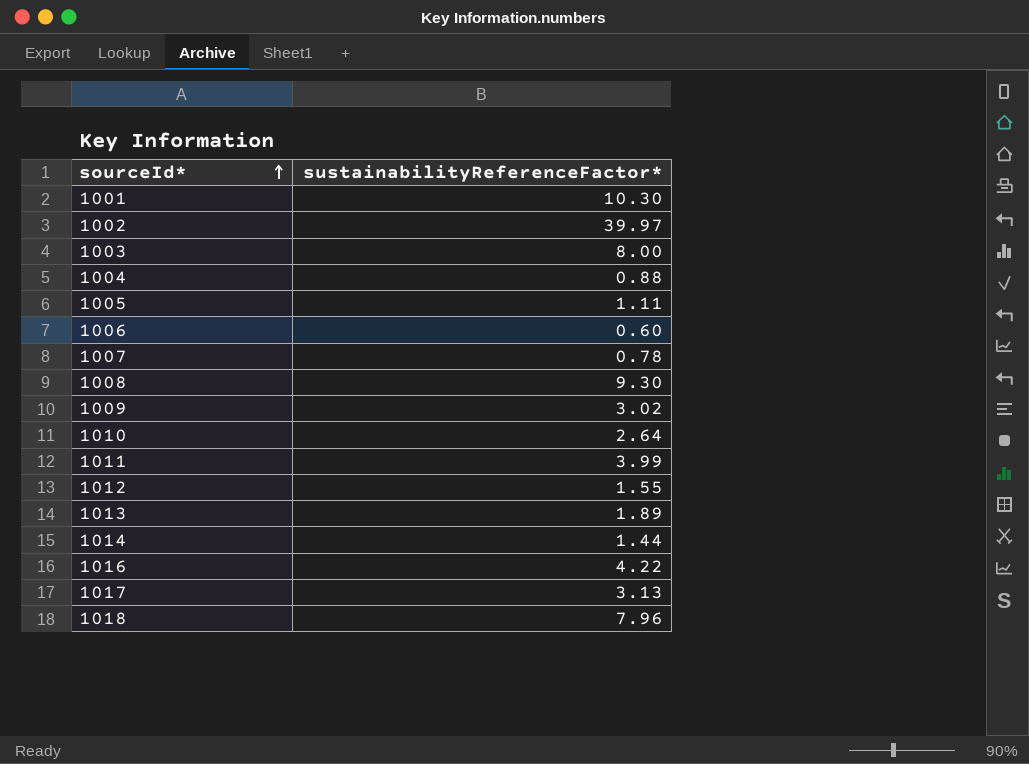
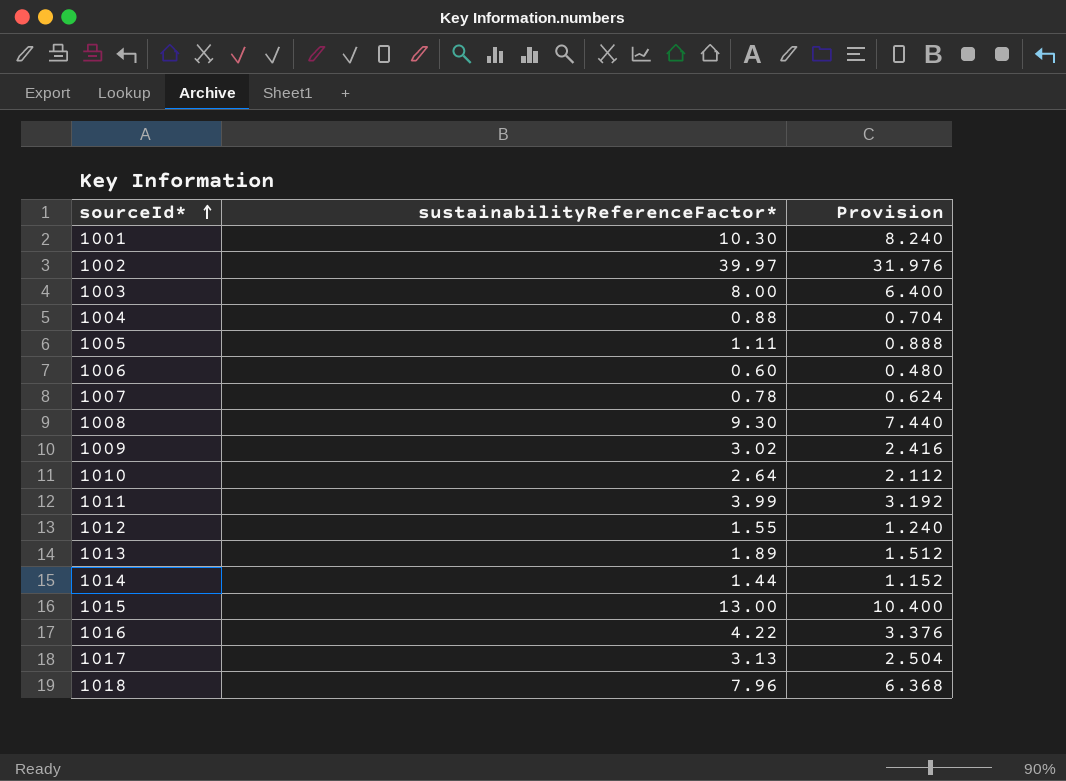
column Provision | formula: none -> [sustainabilityReferenceFactor*] * 0.8
row 1015: none -> 13.00 | 10.400

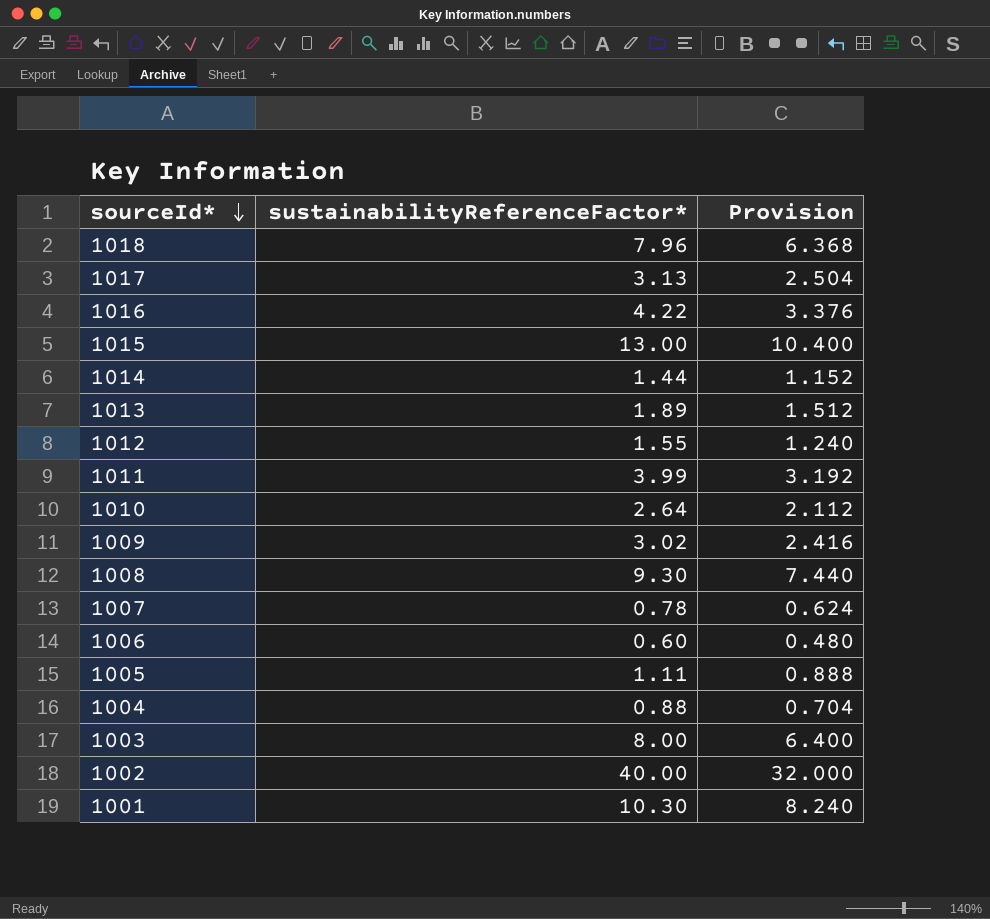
row order: sourceId* ascending -> sourceId* descending
1002 | sustainabilityReferenceFactor*: 39.97 -> 40.00
1002 | Provision: 31.976 -> 32.000

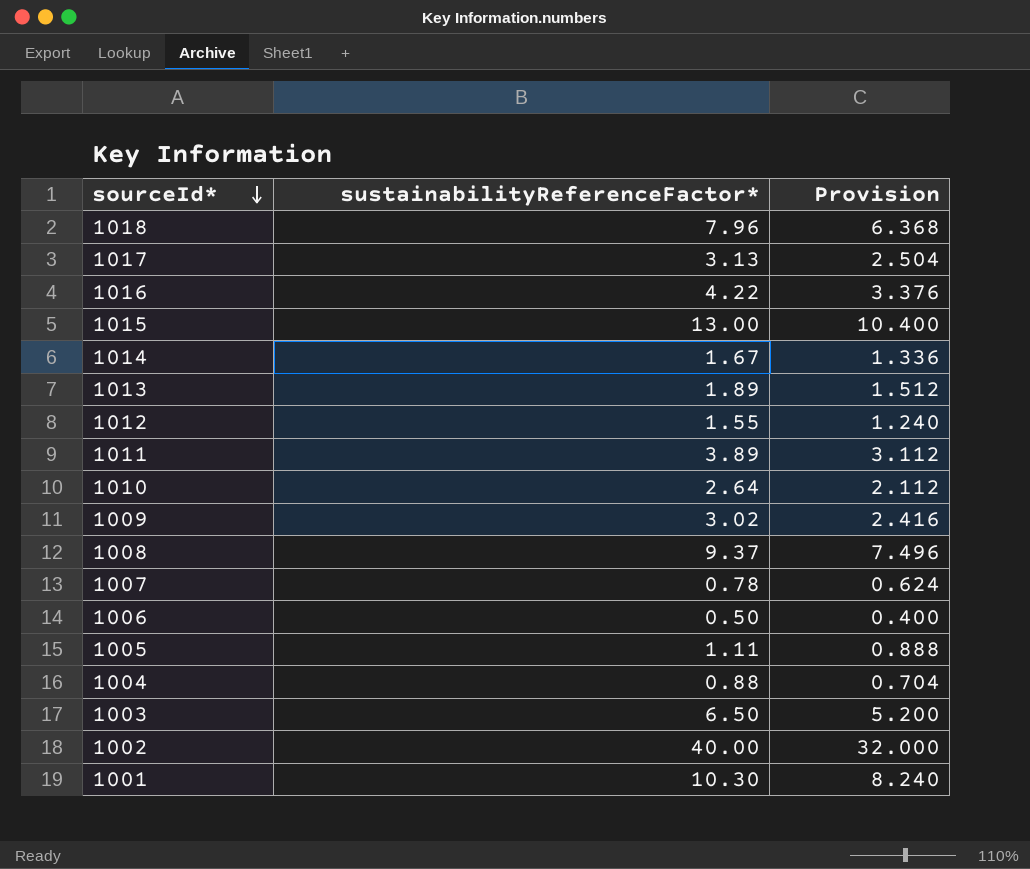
1014 | sustainabilityReferenceFactor*: 1.44 -> 1.67
1014 | Provision: 1.152 -> 1.336
1011 | sustainabilityReferenceFactor*: 3.99 -> 3.89
1011 | Provision: 3.192 -> 3.112
1008 | sustainabilityReferenceFactor*: 9.30 -> 9.37
1008 | Provision: 7.440 -> 7.496
1006 | sustainabilityReferenceFactor*: 0.60 -> 0.50
1006 | Provision: 0.480 -> 0.400
1003 | sustainabilityReferenceFactor*: 8.00 -> 6.50
1003 | Provision: 6.400 -> 5.200

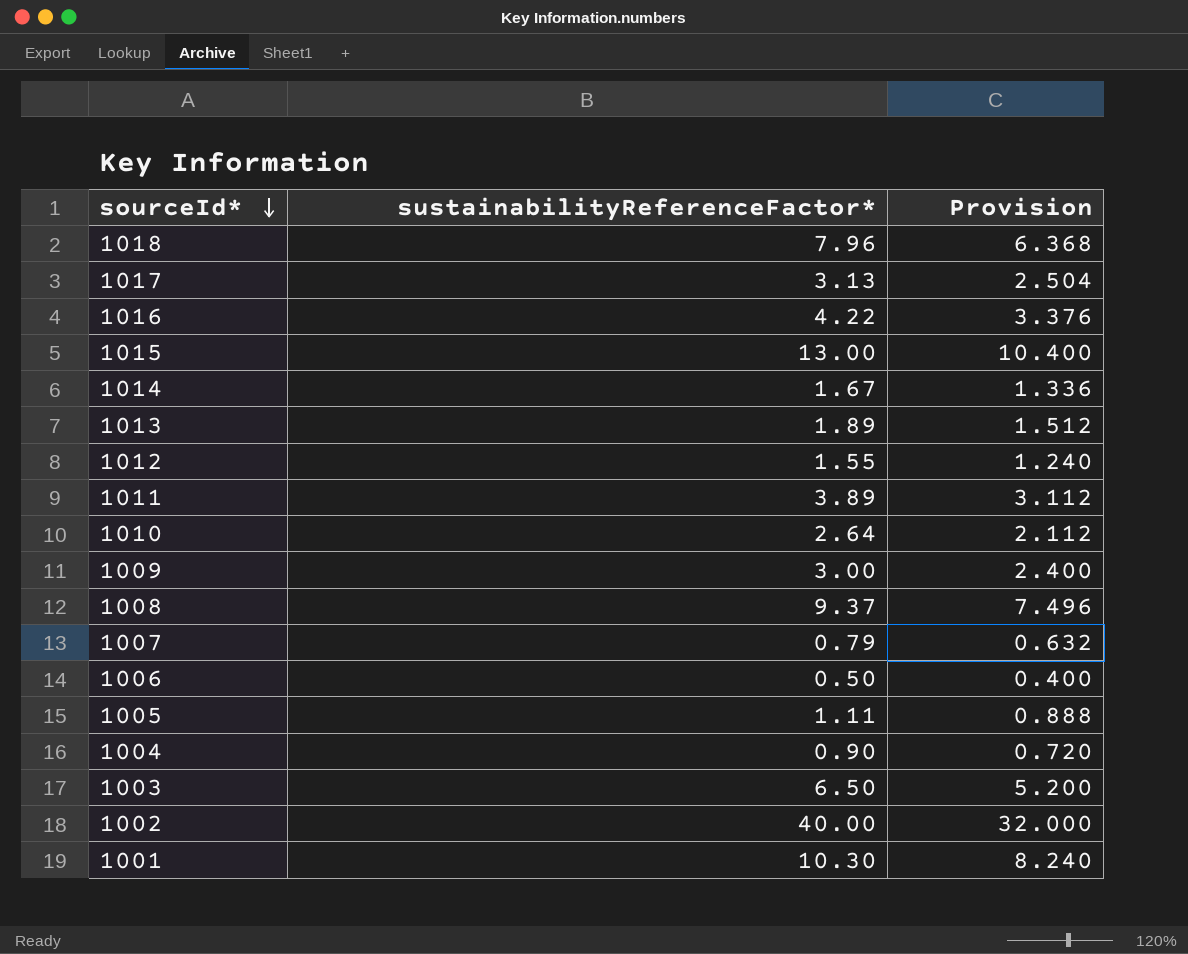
1009 | sustainabilityReferenceFactor*: 3.02 -> 3.00
1009 | Provision: 2.416 -> 2.400
1007 | sustainabilityReferenceFactor*: 0.78 -> 0.79
1007 | Provision: 0.624 -> 0.632
1004 | sustainabilityReferenceFactor*: 0.88 -> 0.90
1004 | Provision: 0.704 -> 0.720

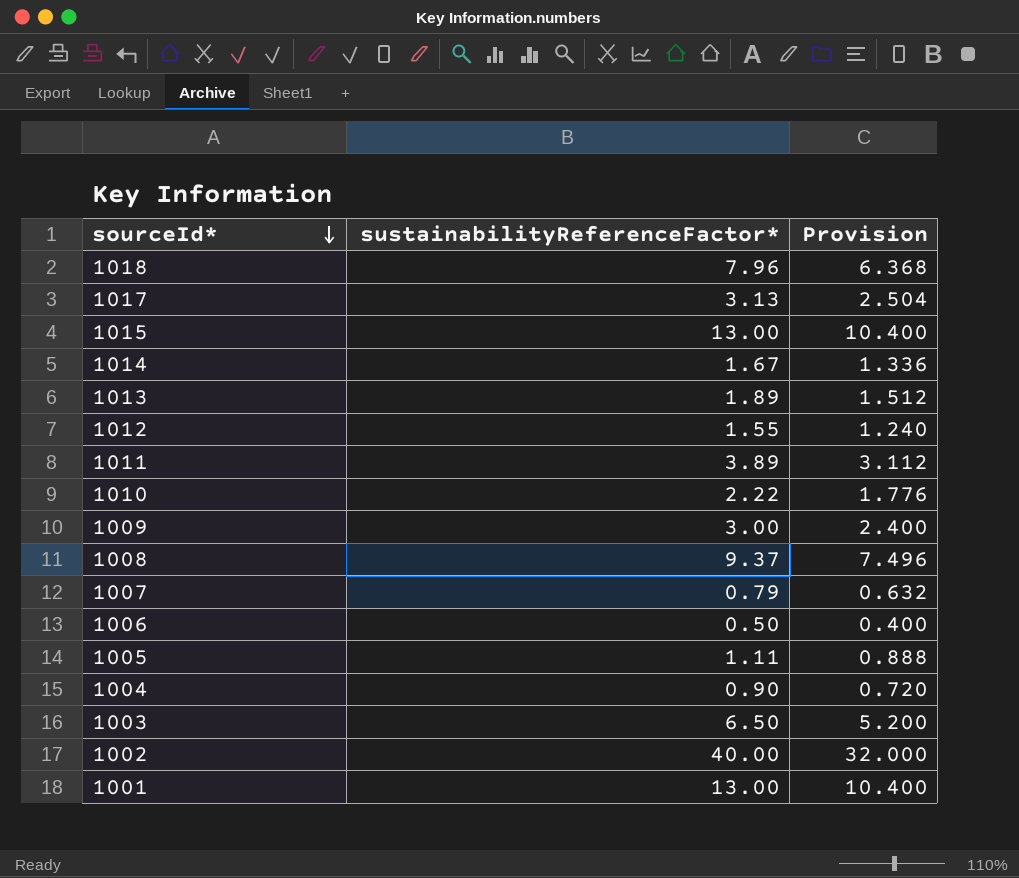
row 1016: 4.22 | 3.376 -> none
1010 | sustainabilityReferenceFactor*: 2.64 -> 2.22
1010 | Provision: 2.112 -> 1.776
1001 | sustainabilityReferenceFactor*: 10.30 -> 13.00
1001 | Provision: 8.240 -> 10.400

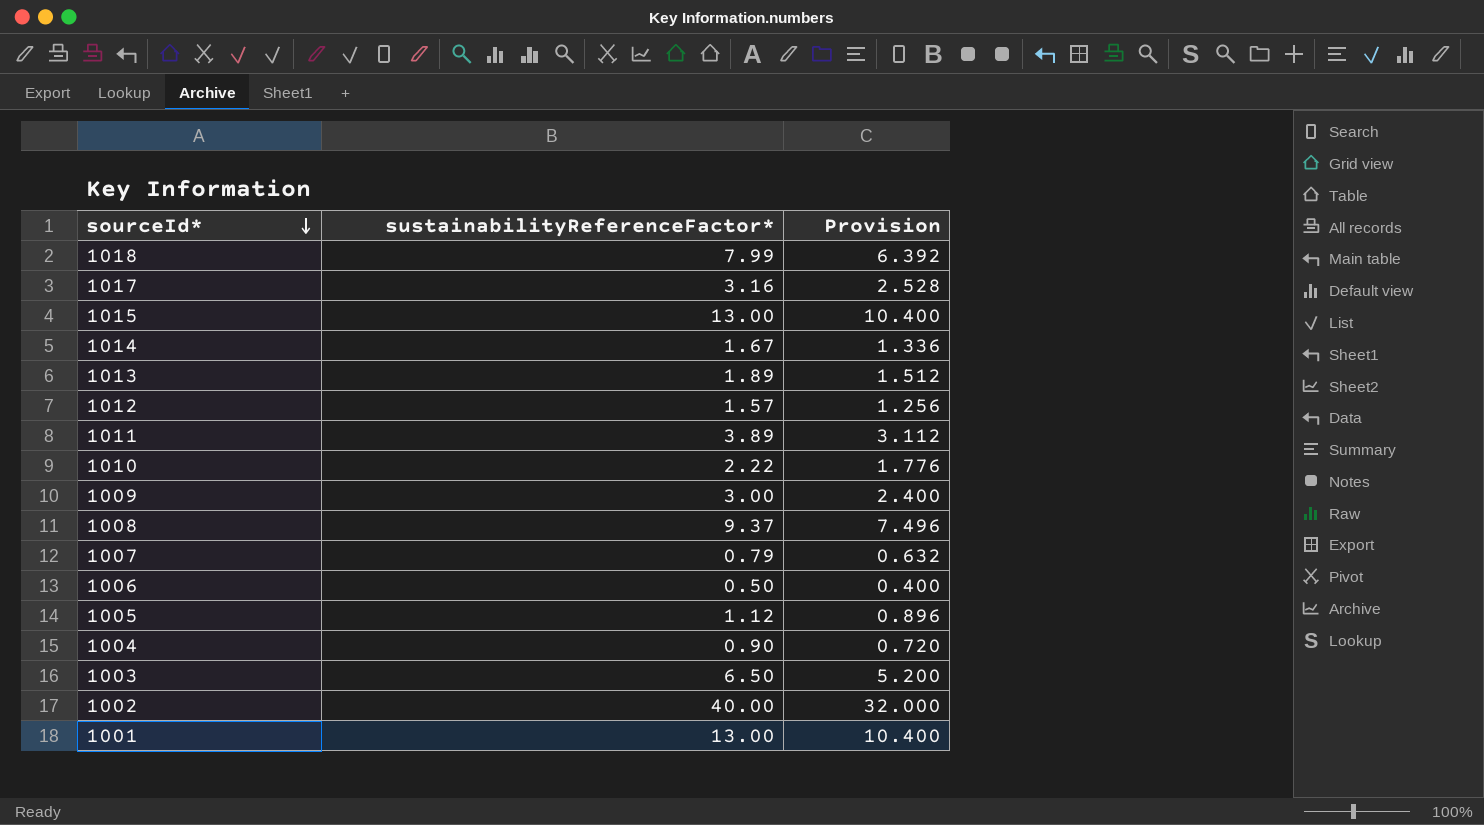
1018 | sustainabilityReferenceFactor*: 7.96 -> 7.99
1018 | Provision: 6.368 -> 6.392
1017 | sustainabilityReferenceFactor*: 3.13 -> 3.16
1017 | Provision: 2.504 -> 2.528
1012 | sustainabilityReferenceFactor*: 1.55 -> 1.57
1012 | Provision: 1.240 -> 1.256
1005 | sustainabilityReferenceFactor*: 1.11 -> 1.12
1005 | Provision: 0.888 -> 0.896

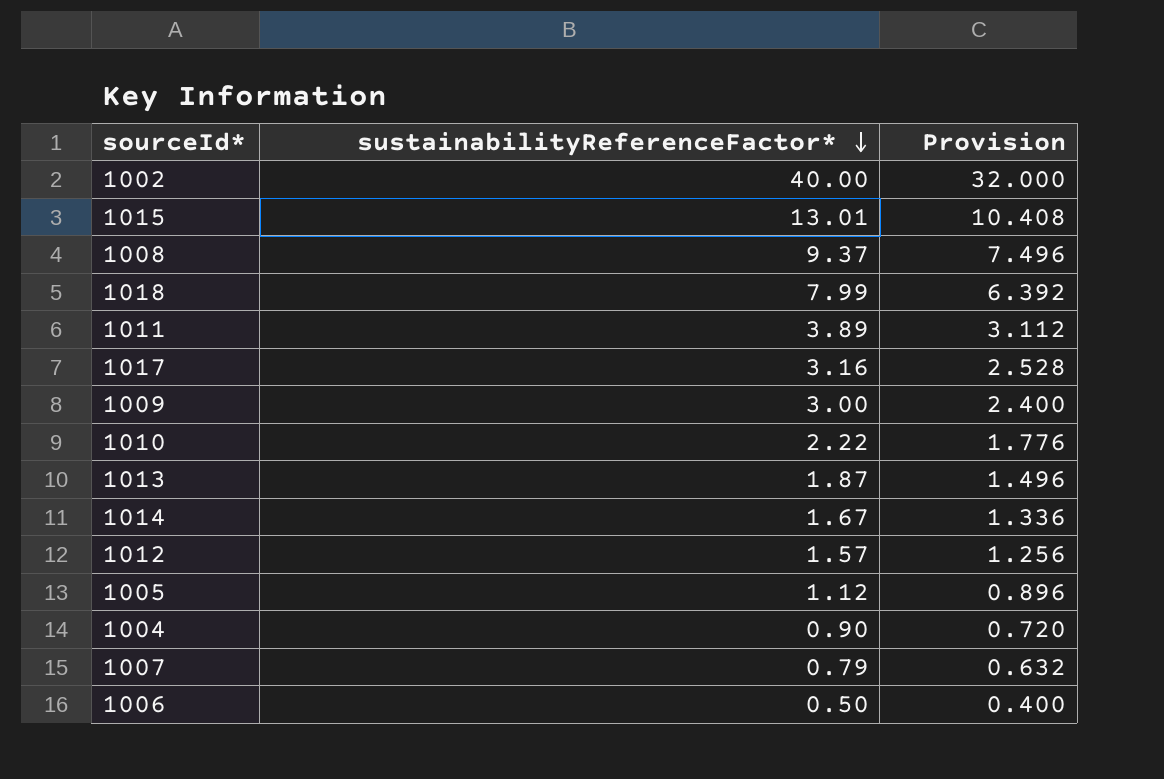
row order: sourceId* descending -> sustainabilityReferenceFactor* descending
row 1003: 6.50 | 5.200 -> none
row 1001: 13.00 | 10.400 -> none
1015 | sustainabilityReferenceFactor*: 13.00 -> 13.01
1015 | Provision: 10.400 -> 10.408
1013 | sustainabilityReferenceFactor*: 1.89 -> 1.87
1013 | Provision: 1.512 -> 1.496

